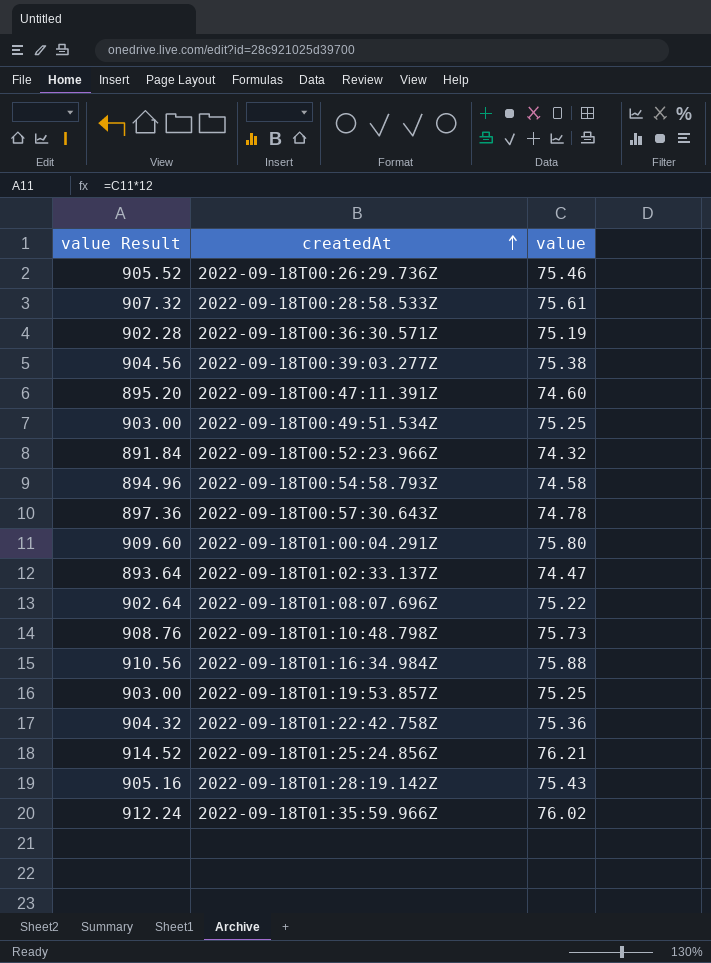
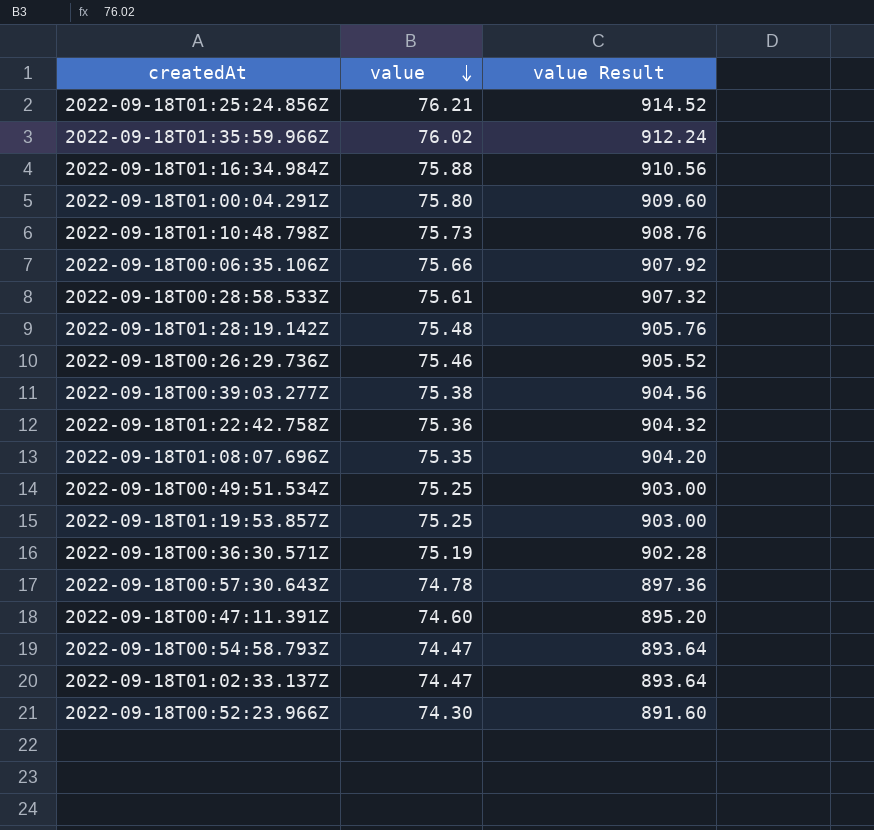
row order: createdAt ascending -> value descending
column value Result | position: 1 -> 3
row 2022-09-18T00:06:35.106Z: none -> 75.66 | 907.92
2022-09-18T01:28:19.142Z | value: 75.43 -> 75.48
2022-09-18T01:28:19.142Z | value Result: 905.16 -> 905.76
2022-09-18T01:08:07.696Z | value: 75.22 -> 75.35
2022-09-18T01:08:07.696Z | value Result: 902.64 -> 904.20
2022-09-18T00:54:58.793Z | value: 74.58 -> 74.47
2022-09-18T00:54:58.793Z | value Result: 894.96 -> 893.64
2022-09-18T00:52:23.966Z | value: 74.32 -> 74.30
2022-09-18T00:52:23.966Z | value Result: 891.84 -> 891.60

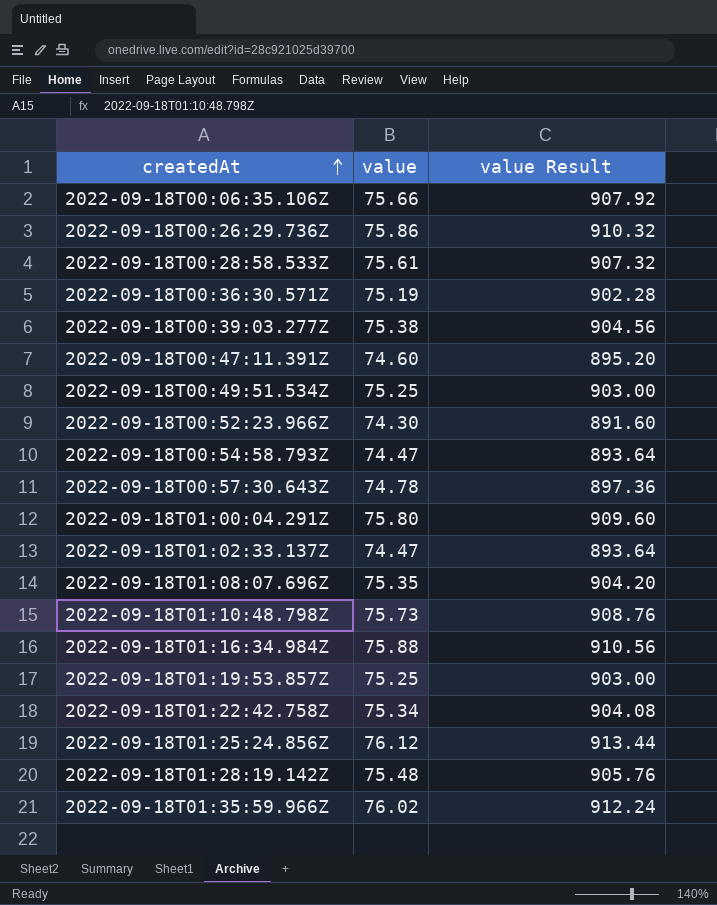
row order: value descending -> createdAt ascending
2022-09-18T00:26:29.736Z | value: 75.46 -> 75.86
2022-09-18T00:26:29.736Z | value Result: 905.52 -> 910.32
2022-09-18T01:22:42.758Z | value: 75.36 -> 75.34
2022-09-18T01:22:42.758Z | value Result: 904.32 -> 904.08
2022-09-18T01:25:24.856Z | value: 76.21 -> 76.12
2022-09-18T01:25:24.856Z | value Result: 914.52 -> 913.44

